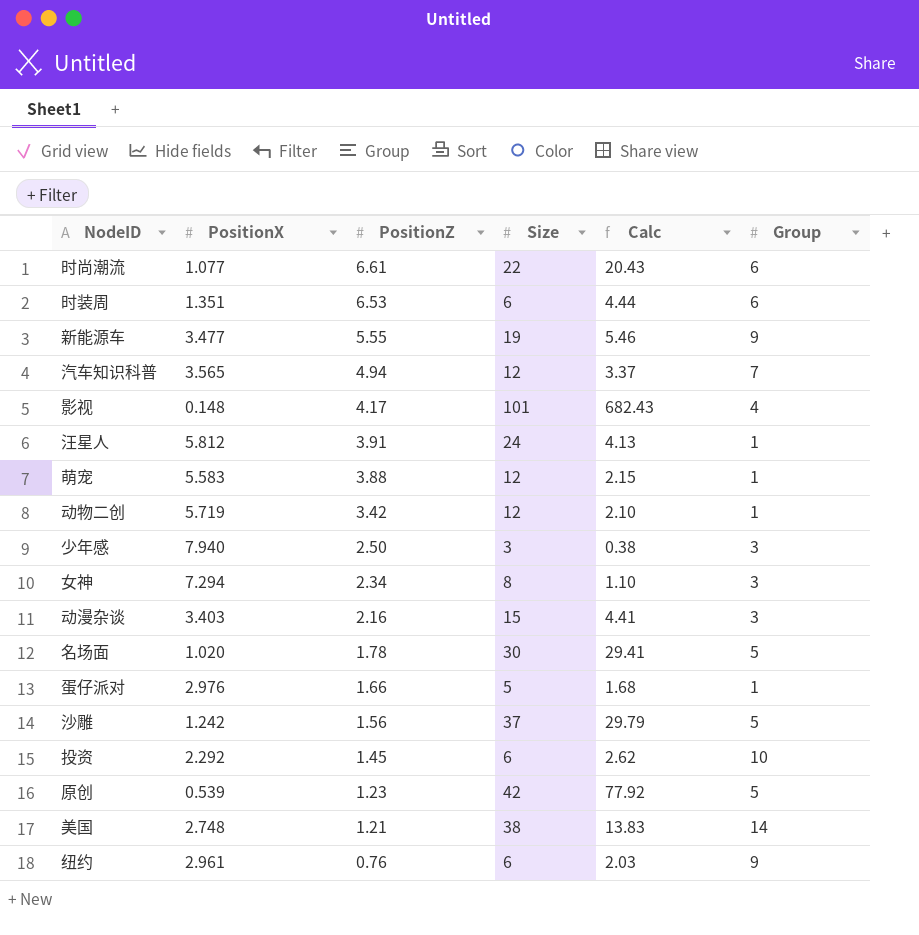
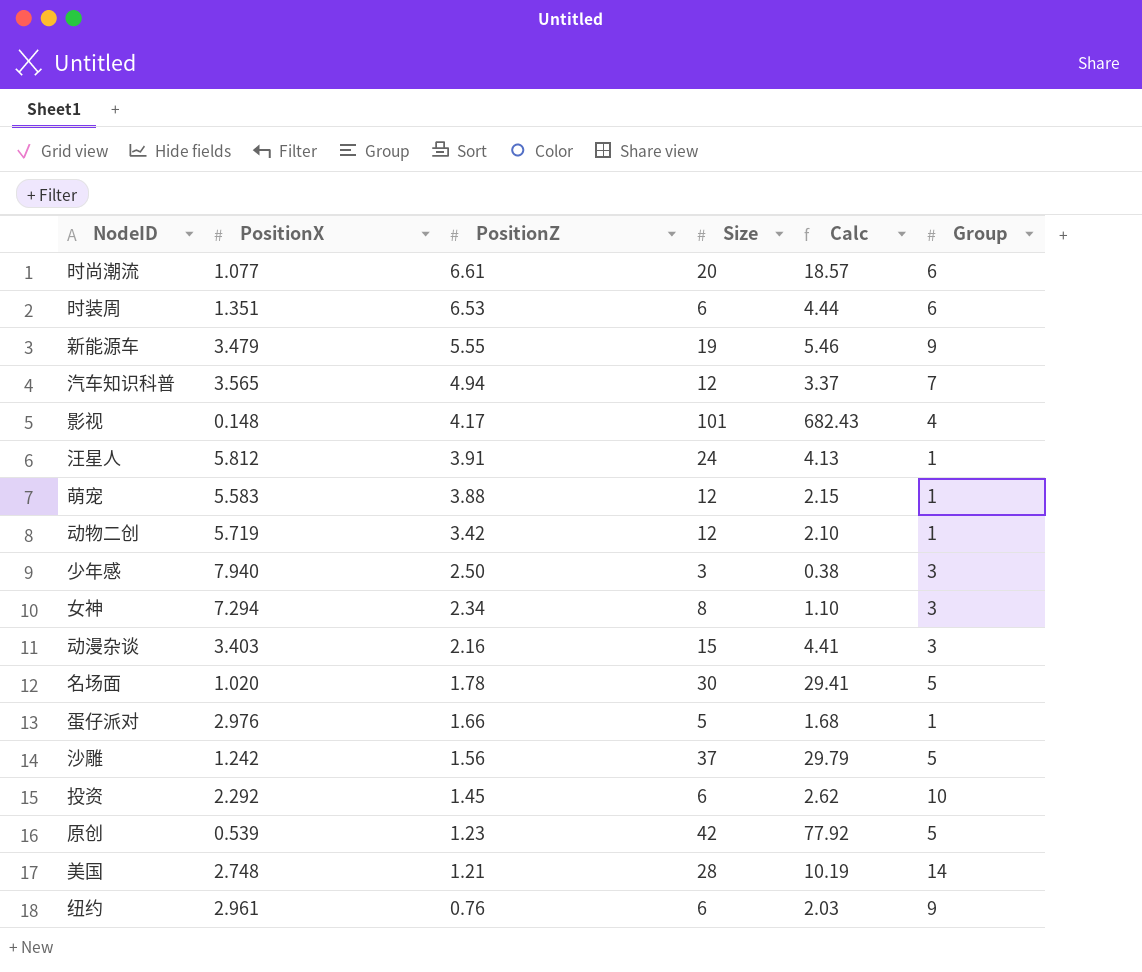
时尚潮流 | Size: 22 -> 20
时尚潮流 | Calc: 20.43 -> 18.57
新能源车 | PositionX: 3.477 -> 3.479
美国 | Size: 38 -> 28
美国 | Calc: 13.83 -> 10.19

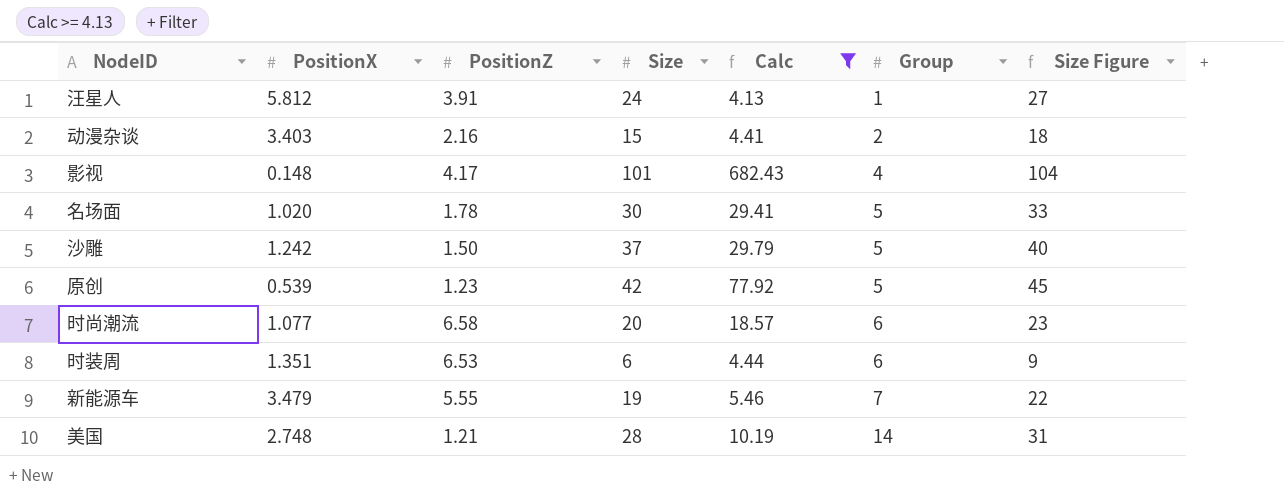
filter: none -> Calc >= 4.13
row order: PositionZ descending -> Group ascending
column Size Figure | formula: none -> [Size] + 3
动漫杂谈 | Group: 3 -> 2
沙雕 | PositionZ: 1.56 -> 1.50
时尚潮流 | PositionZ: 6.61 -> 6.58
新能源车 | Group: 9 -> 7

